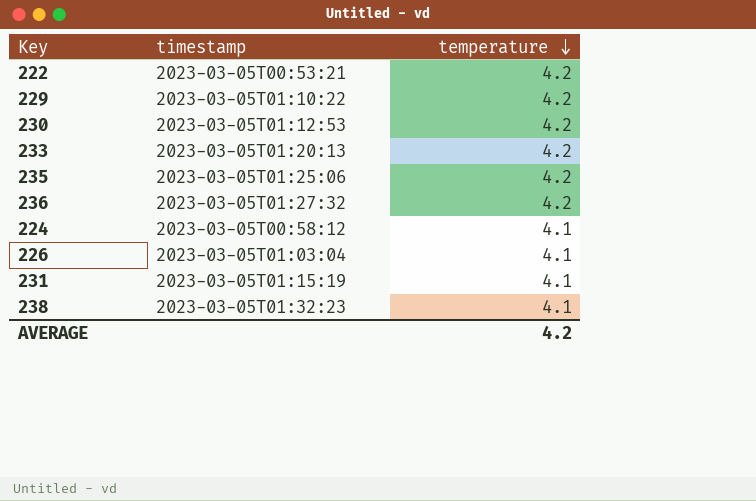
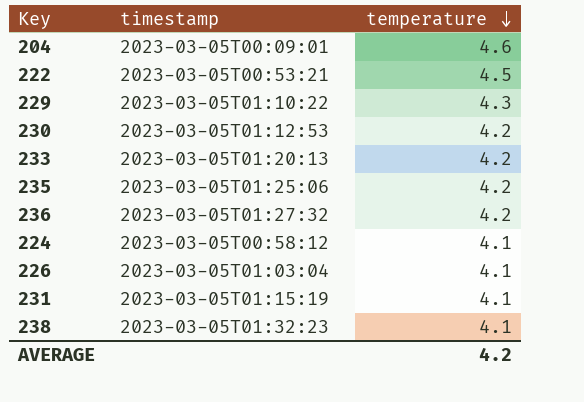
row 204: none -> 2023-03-05T00:09:01 | 4.6
222 | temperature: 4.2 -> 4.5
229 | temperature: 4.2 -> 4.3

